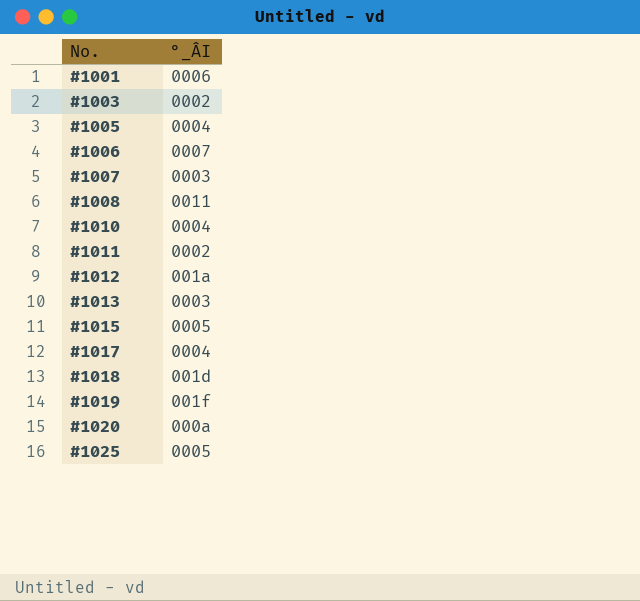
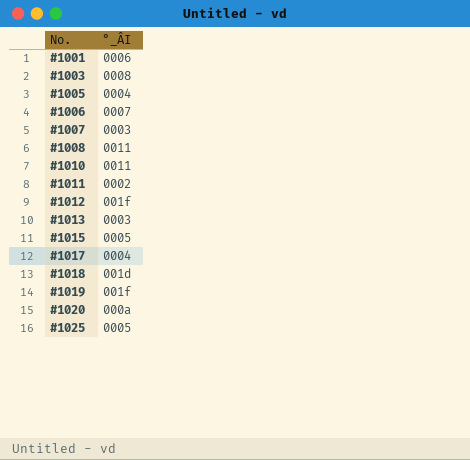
#1003 | °_ÂI: 0002 -> 0008
#1010 | °_ÂI: 0004 -> 0011
#1012 | °_ÂI: 001a -> 001f

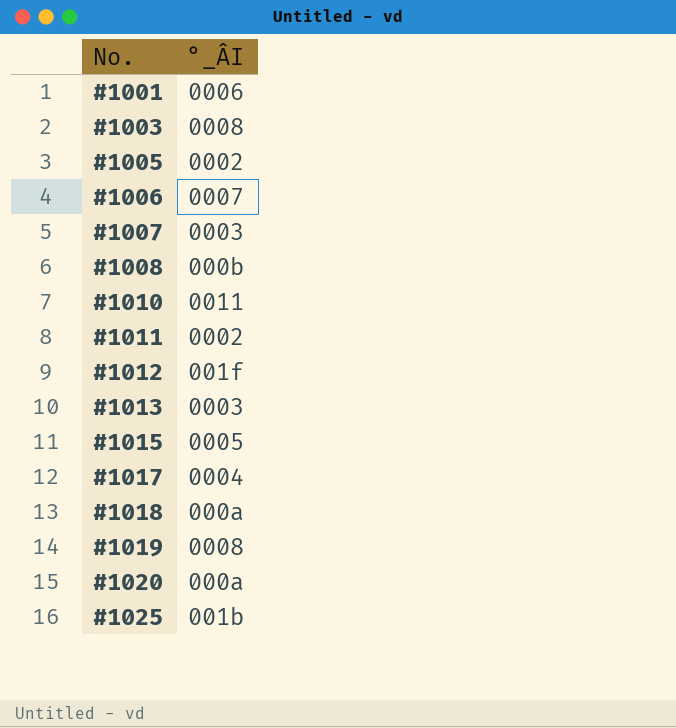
#1005 | °_ÂI: 0004 -> 0002
#1008 | °_ÂI: 0011 -> 000b
#1018 | °_ÂI: 001d -> 000a
#1019 | °_ÂI: 001f -> 0008
#1025 | °_ÂI: 0005 -> 001b

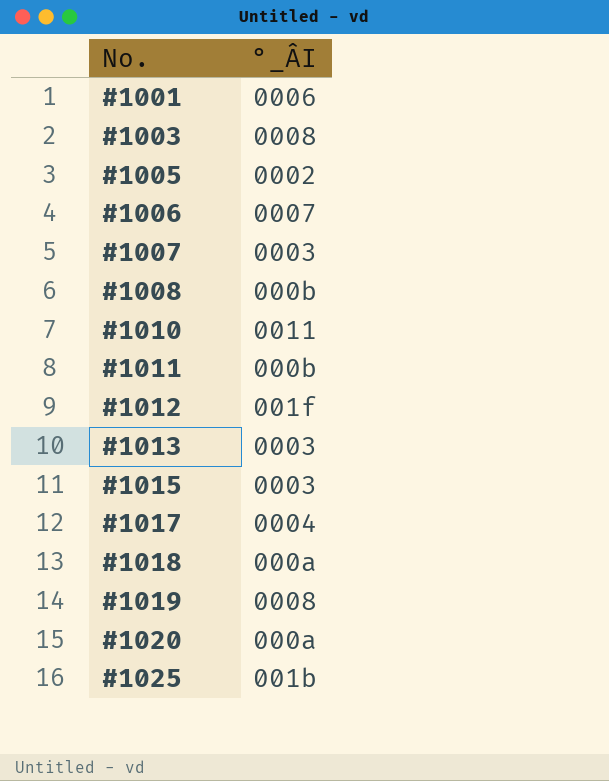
#1011 | °_ÂI: 0002 -> 000b
#1015 | °_ÂI: 0005 -> 0003

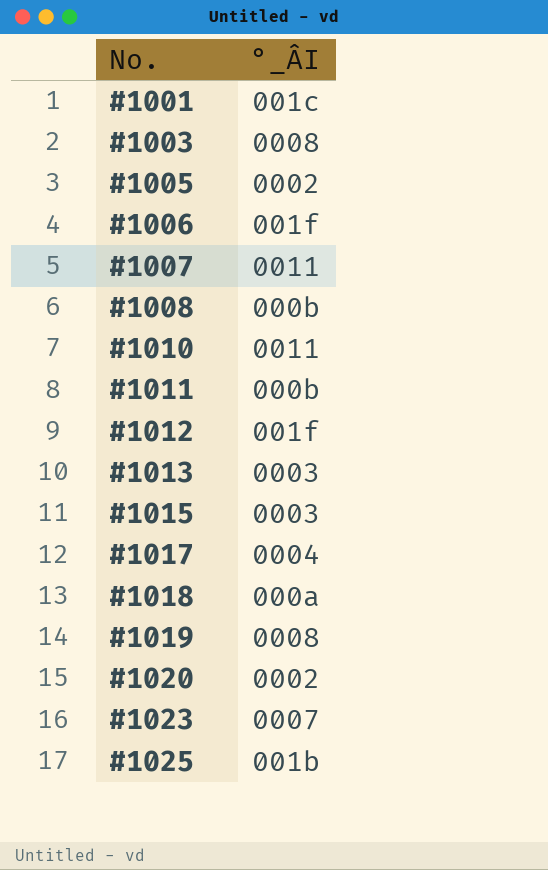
#1001 | °_ÂI: 0006 -> 001c
#1006 | °_ÂI: 0007 -> 001f
#1007 | °_ÂI: 0003 -> 0011
#1020 | °_ÂI: 000a -> 0002
row #1023: none -> 0007

